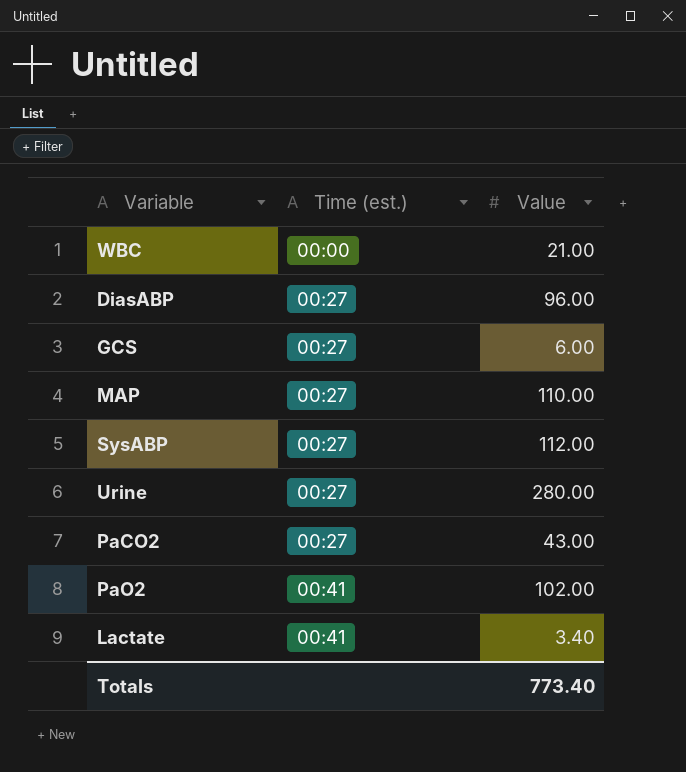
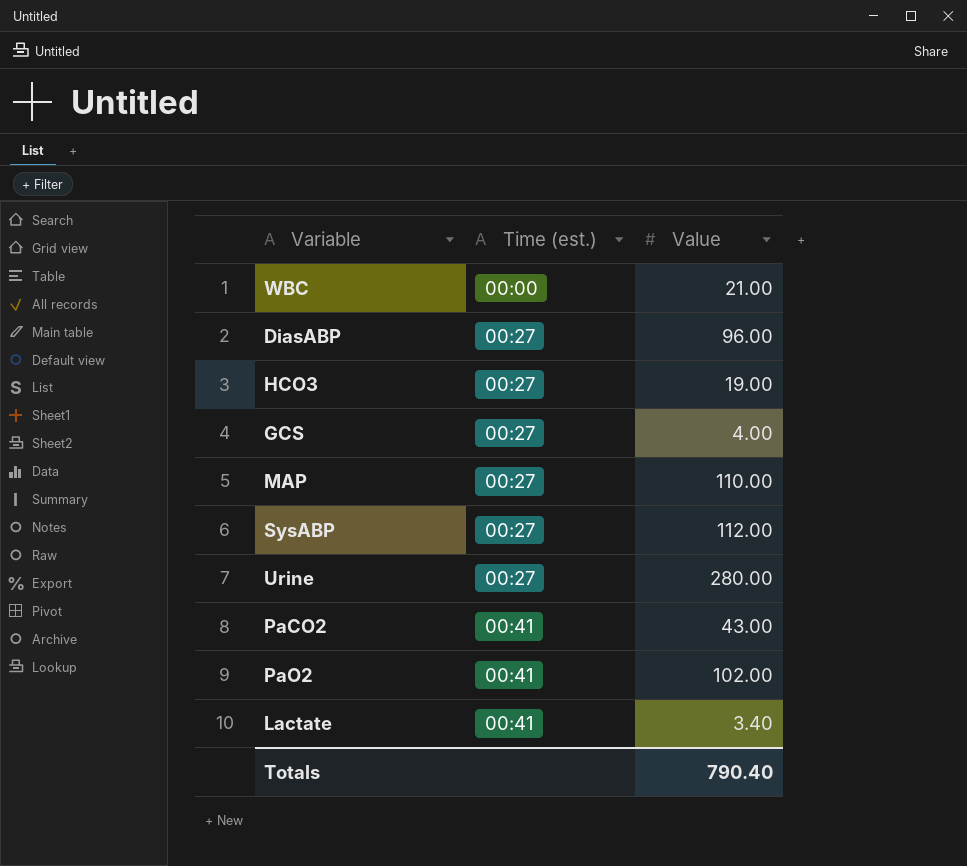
row HCO3: none -> 00:27 | 19.00
GCS | Value: 6.00 -> 4.00
PaCO2 | Time (est.): 00:27 -> 00:41
Totals | Value: 773.40 -> 790.40

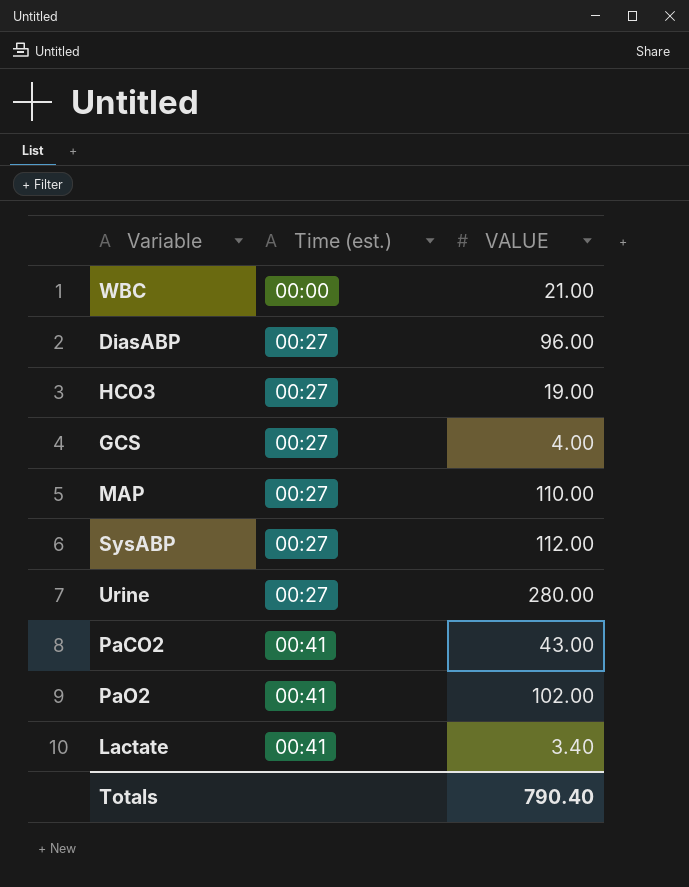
column name: Value -> VALUE

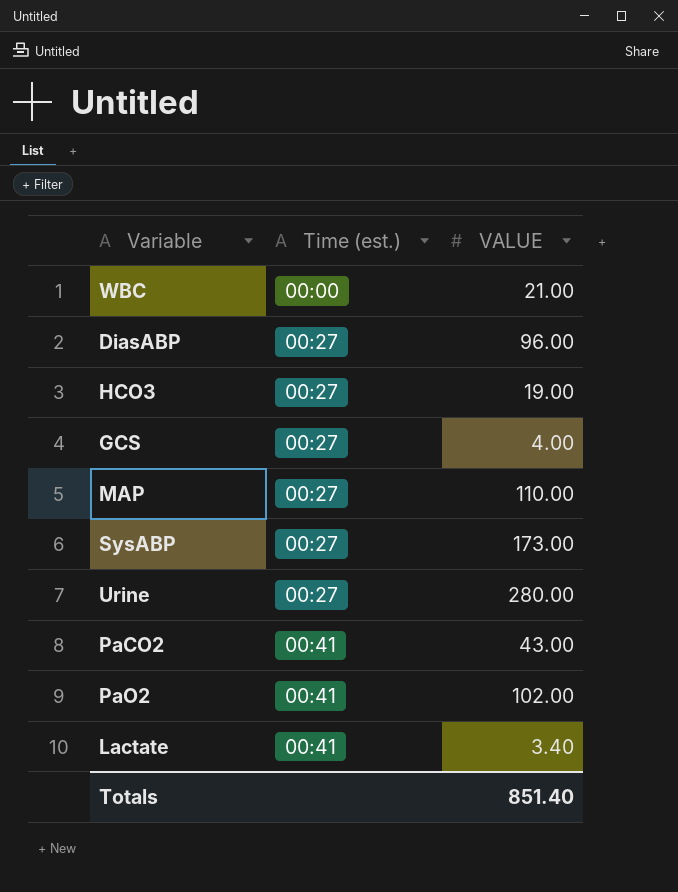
SysABP | VALUE: 112.00 -> 173.00
Totals | VALUE: 790.40 -> 851.40

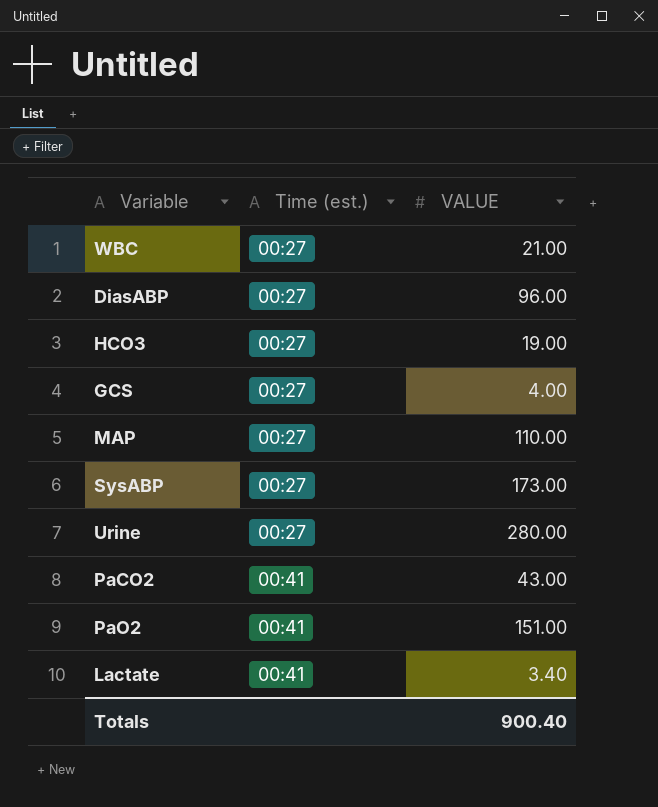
WBC | Time (est.): 00:00 -> 00:27
PaO2 | VALUE: 102.00 -> 151.00
Totals | VALUE: 851.40 -> 900.40

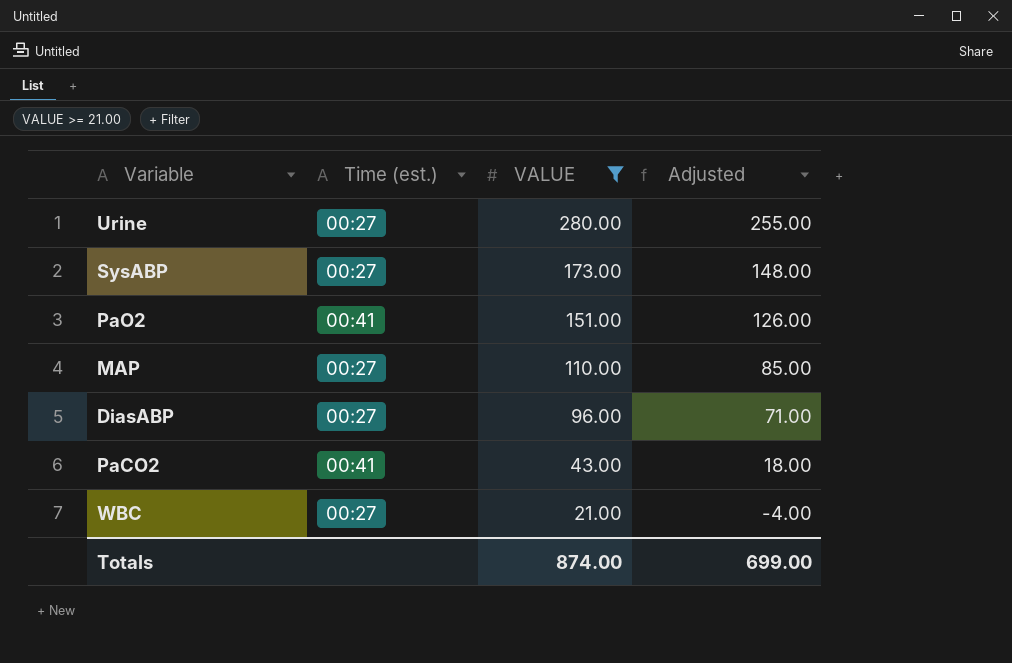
filter: none -> VALUE >= 21.00
row order: Time (est.) ascending -> VALUE descending
column Adjusted | formula: none -> [VALUE] - 25
Totals | VALUE: 900.40 -> 874.00

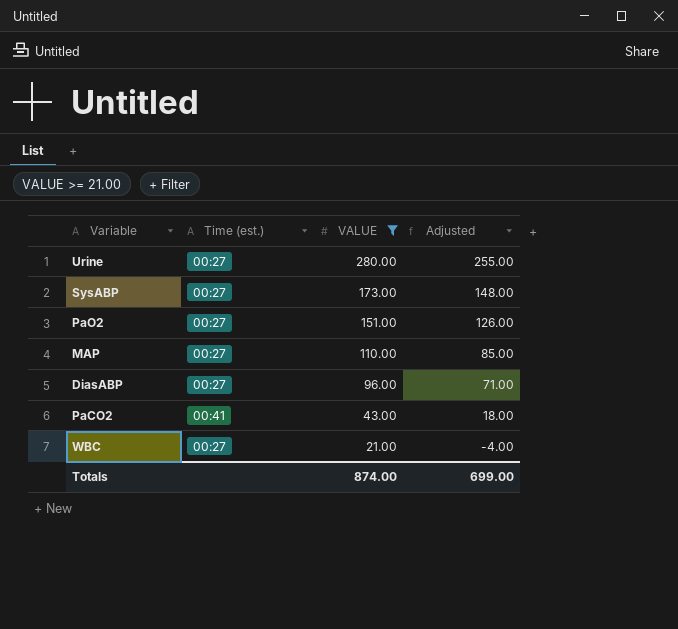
PaO2 | Time (est.): 00:41 -> 00:27

